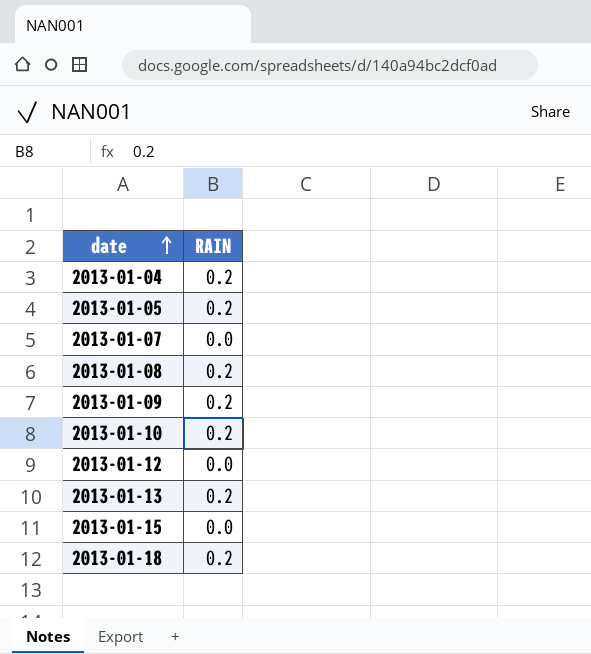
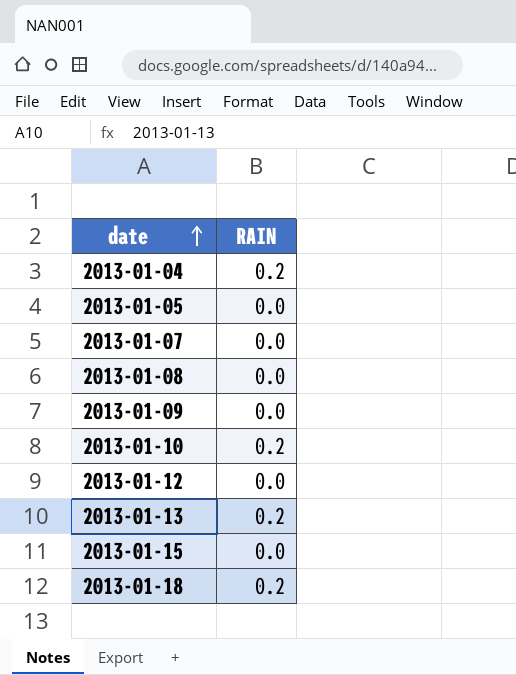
2013-01-05 | RAIN: 0.2 -> 0.0
2013-01-08 | RAIN: 0.2 -> 0.0
2013-01-09 | RAIN: 0.2 -> 0.0

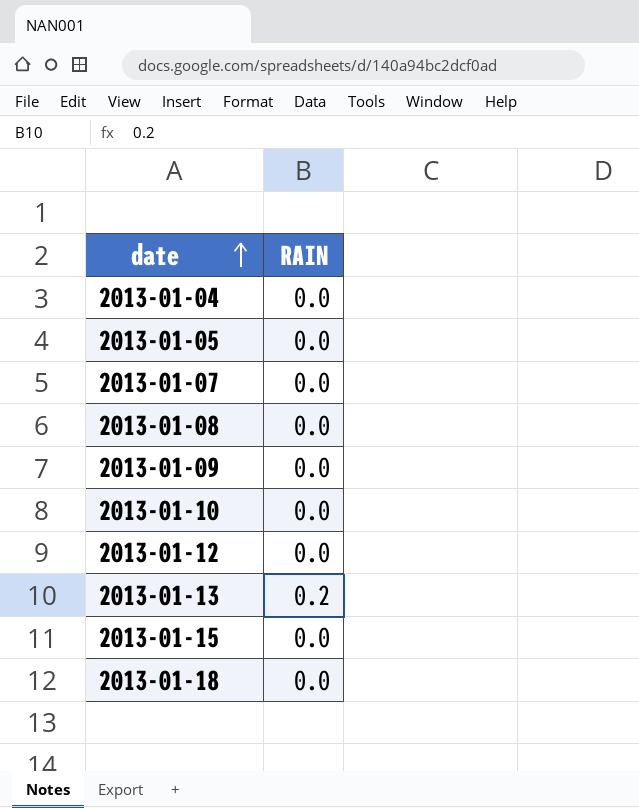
2013-01-04 | RAIN: 0.2 -> 0.0
2013-01-10 | RAIN: 0.2 -> 0.0
2013-01-18 | RAIN: 0.2 -> 0.0

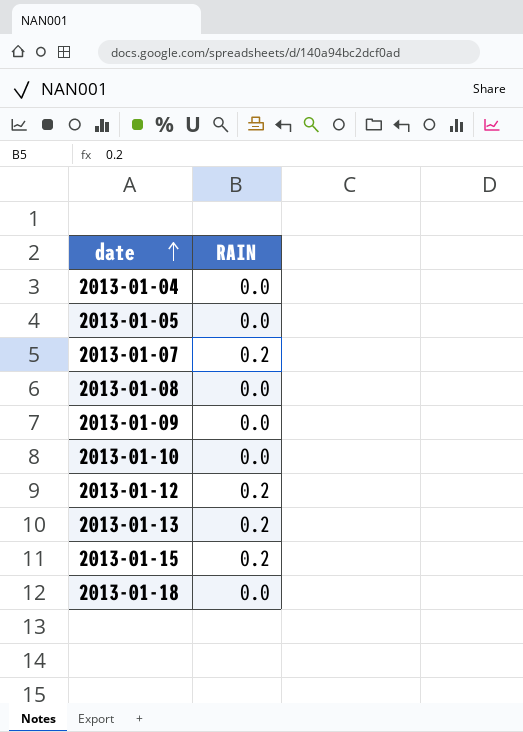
2013-01-07 | RAIN: 0.0 -> 0.2
2013-01-12 | RAIN: 0.0 -> 0.2
2013-01-15 | RAIN: 0.0 -> 0.2

